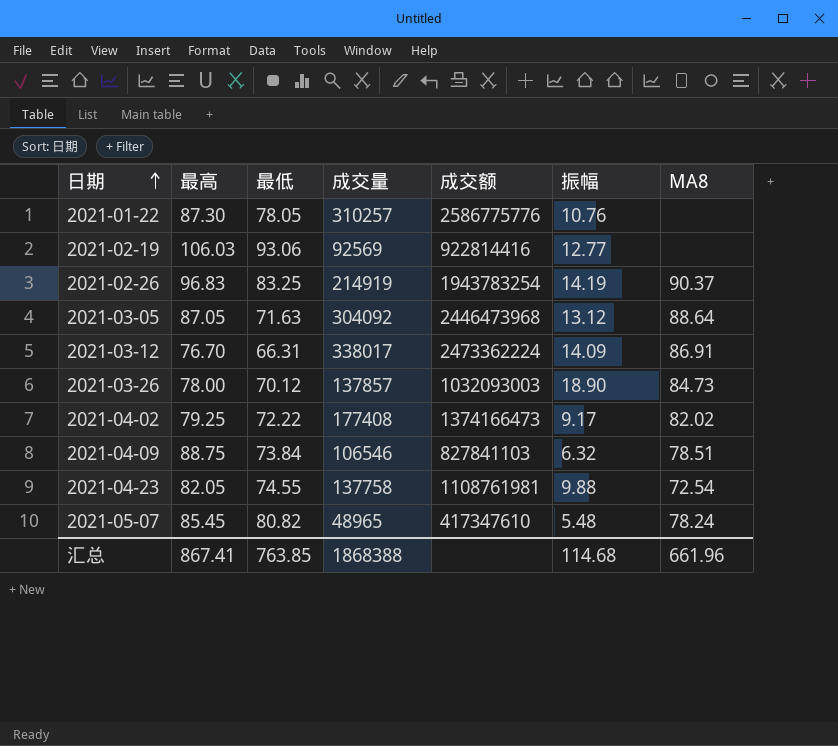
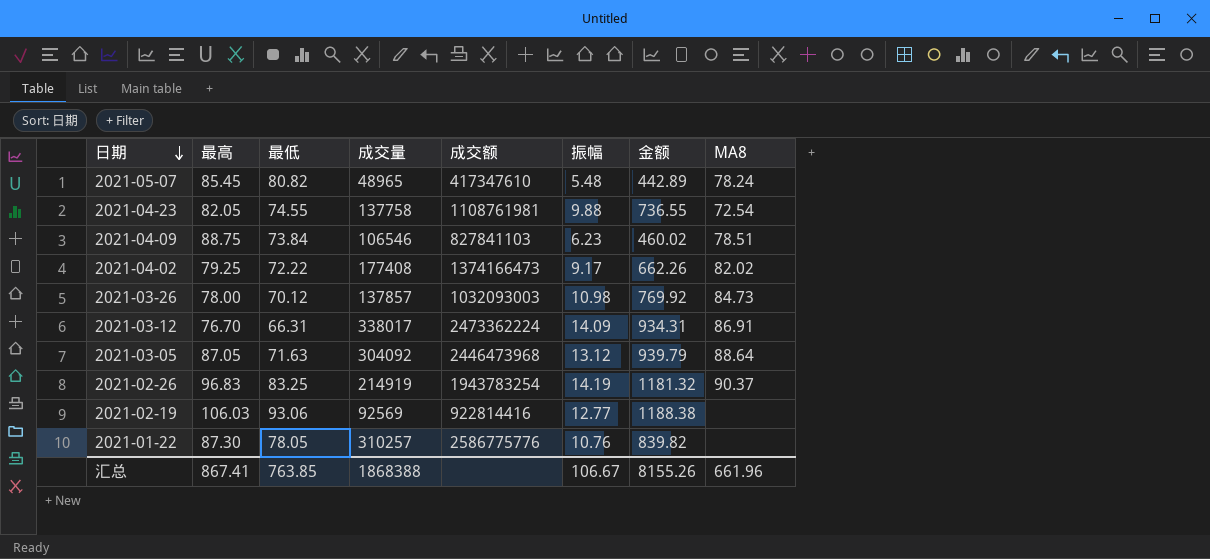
row order: 日期 ascending -> 日期 descending
column 金额 | formula: none -> [最低] * [振幅]
2021-04-09 | 振幅: 6.32 -> 6.23
2021-03-26 | 振幅: 18.90 -> 10.98
汇总 | 振幅: 114.68 -> 106.67

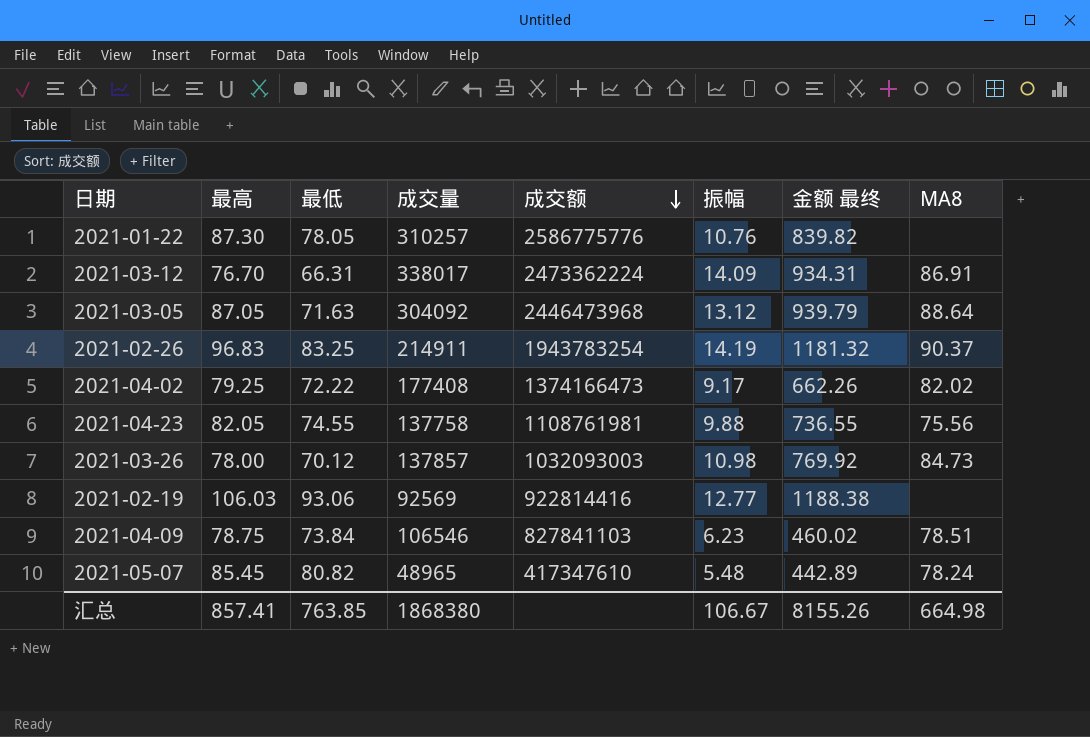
row order: 日期 descending -> 成交额 descending
column name: 金额 -> 金额 最终
2021-02-26 | 成交量: 214919 -> 214911
2021-04-23 | MA8: 72.54 -> 75.56
2021-04-09 | 最高: 88.75 -> 78.75
汇总 | 最高: 867.41 -> 857.41
汇总 | 成交量: 1868388 -> 1868380
汇总 | MA8: 661.96 -> 664.98

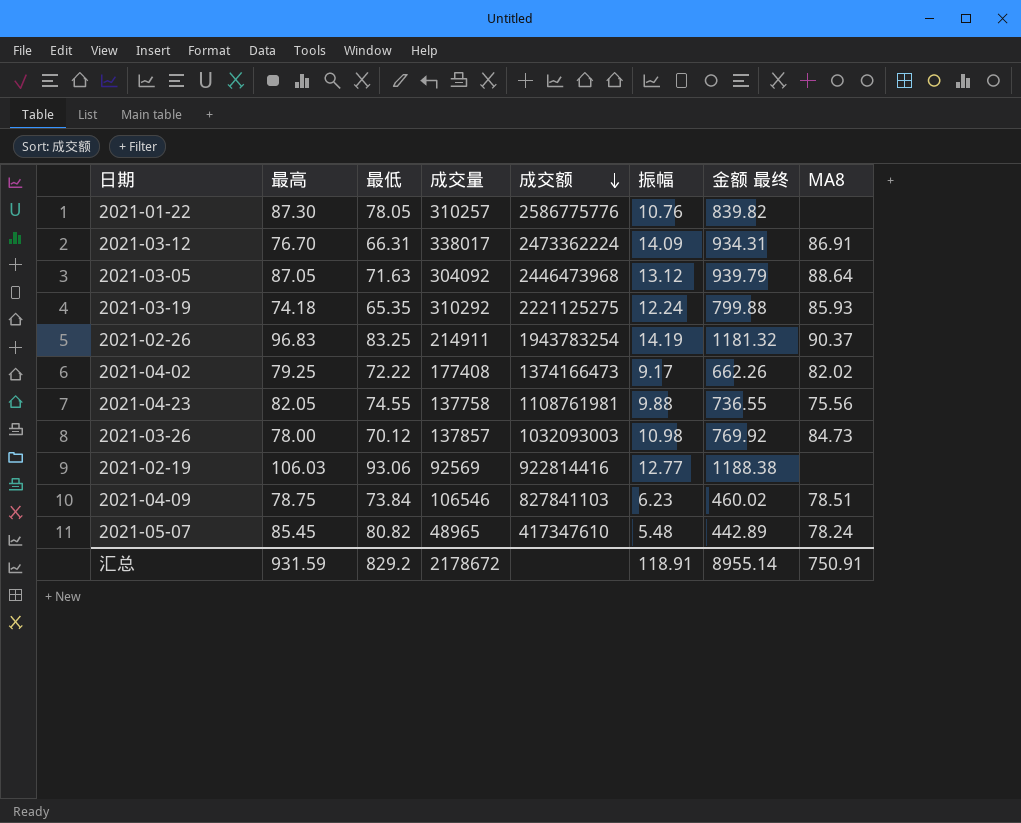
row 2021-03-19: none -> 74.18 | 65.35 | 310292 | 2221125275 | 12.24 | 799.88 | 85.93
汇总 | 最高: 857.41 -> 931.59
汇总 | 最低: 763.85 -> 829.2
汇总 | 成交量: 1868380 -> 2178672
汇总 | 振幅: 106.67 -> 118.91
汇总 | 金额 最终: 8155.26 -> 8955.14
汇总 | MA8: 664.98 -> 750.91

